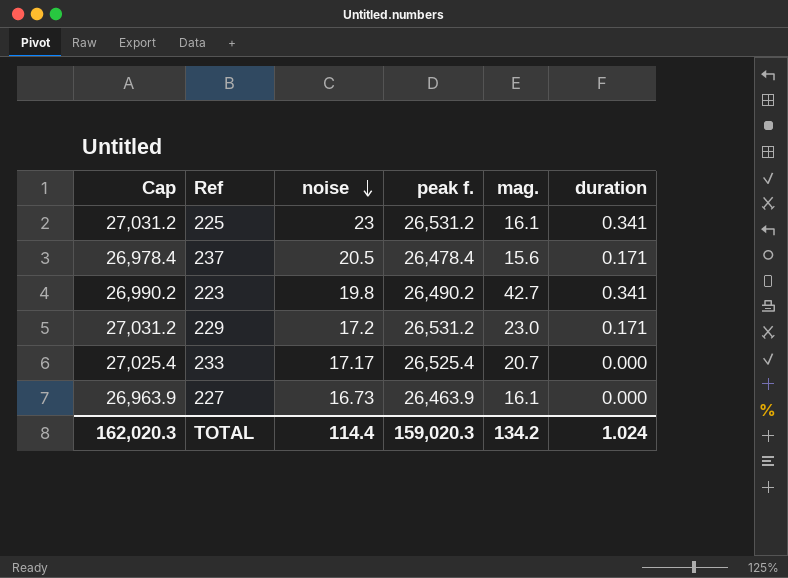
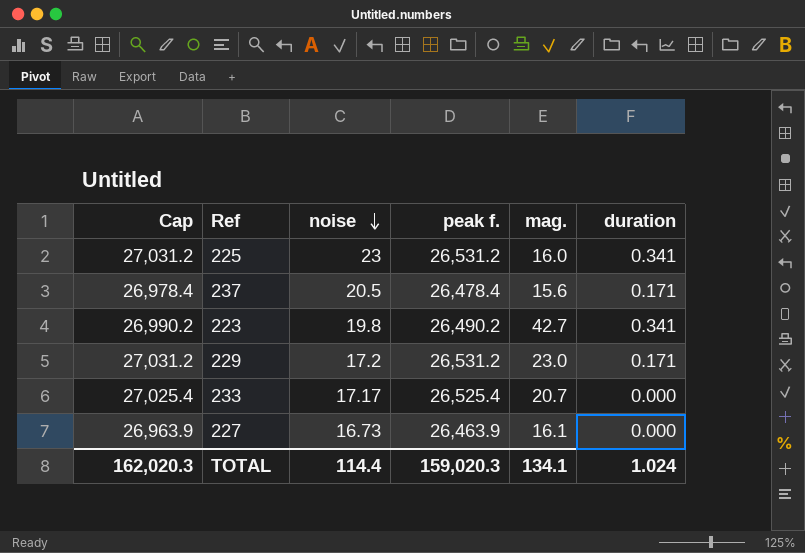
225 | mag.: 16.1 -> 16.0
TOTAL | mag.: 134.2 -> 134.1

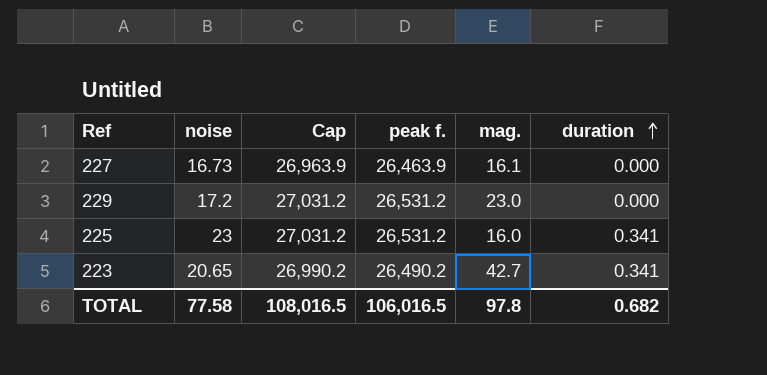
row order: noise descending -> duration ascending
column Cap | position: 1 -> 3
row 237: 26,978.4 | 20.5 | 26,478.4 | 15.6 | 0.171 -> none
row 233: 27,025.4 | 17.17 | 26,525.4 | 20.7 | 0.000 -> none
229 | duration: 0.171 -> 0.000
223 | noise: 19.8 -> 20.65
TOTAL | noise: 114.4 -> 77.58
TOTAL | Cap: 162,020.3 -> 108,016.5
TOTAL | peak f.: 159,020.3 -> 106,016.5
TOTAL | mag.: 134.1 -> 97.8
TOTAL | duration: 1.024 -> 0.682

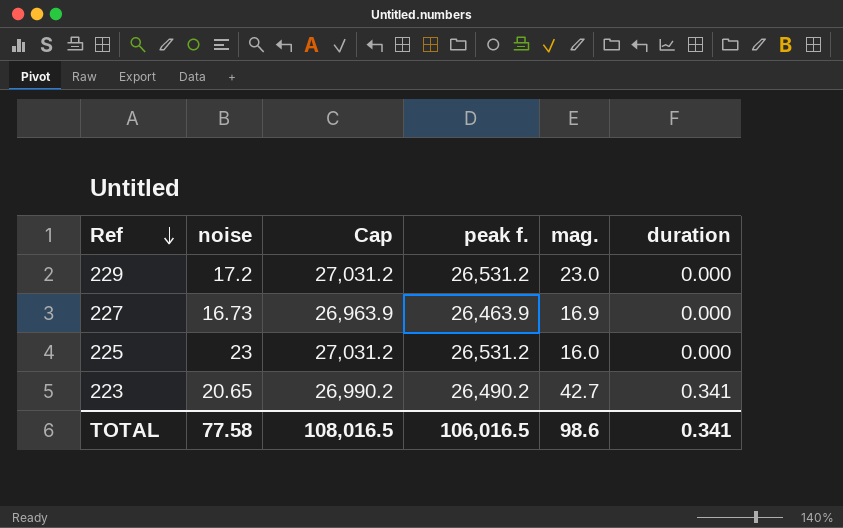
row order: duration ascending -> Ref descending
227 | mag.: 16.1 -> 16.9
225 | duration: 0.341 -> 0.000
TOTAL | mag.: 97.8 -> 98.6
TOTAL | duration: 0.682 -> 0.341

